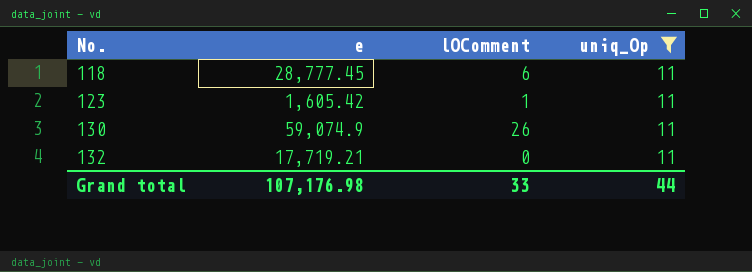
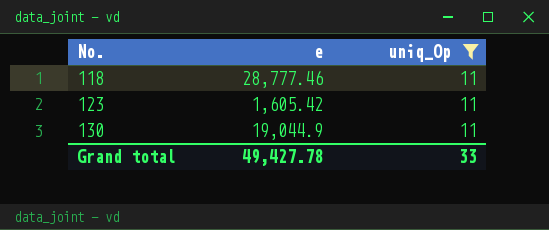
column lOComment | position: 3 -> none
row 132: 17,719.21 | 0 | 11 -> none
118 | e: 28,777.45 -> 28,777.46
130 | e: 59,074.9 -> 19,044.9
Grand total | e: 107,176.98 -> 49,427.78
Grand total | uniq_Op: 44 -> 33

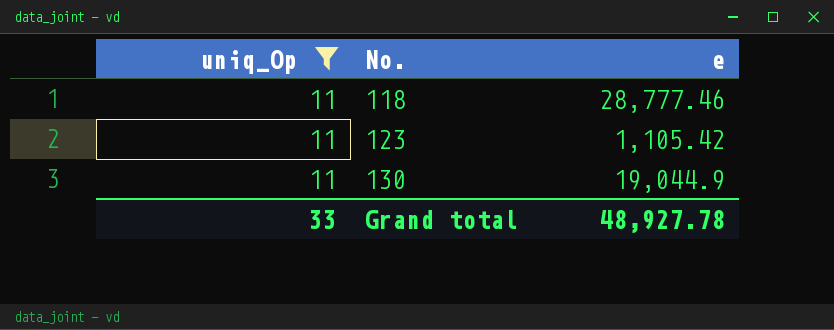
column uniq_Op | position: 3 -> 1
123 | e: 1,605.42 -> 1,105.42
Grand total | e: 49,427.78 -> 48,927.78

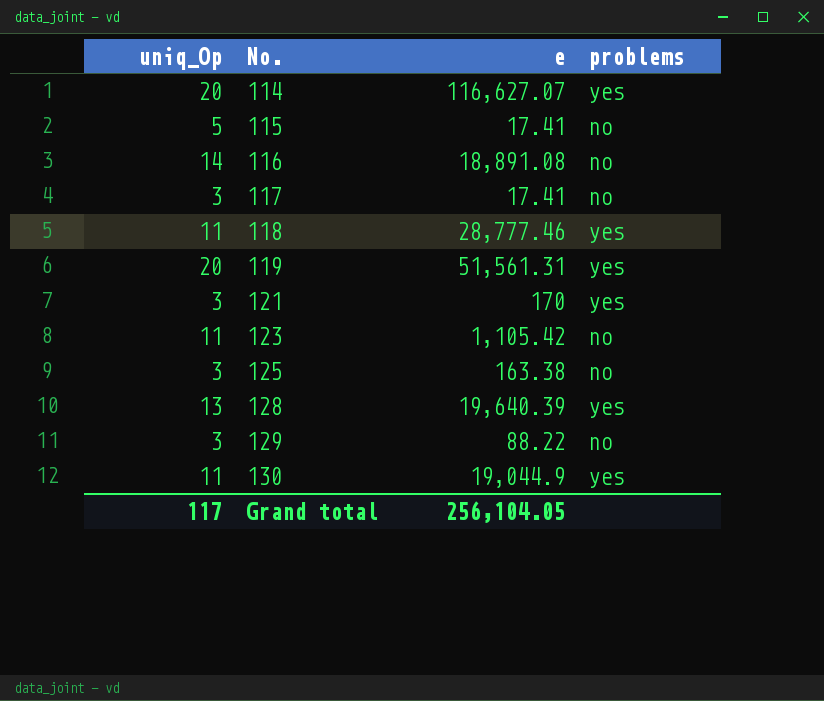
filter: uniq_Op = 11 -> none
column problems | position: none -> 4
Grand total | uniq_Op: 33 -> 117
Grand total | e: 48,927.78 -> 256,104.05

